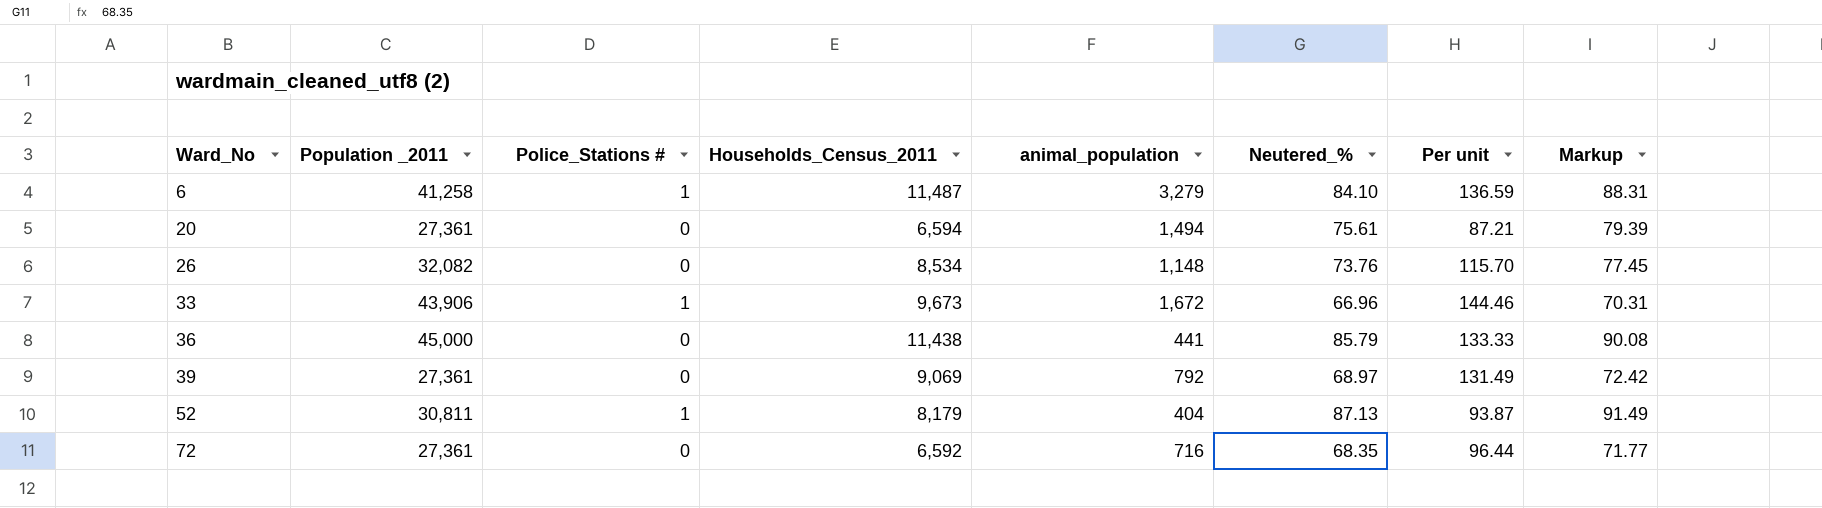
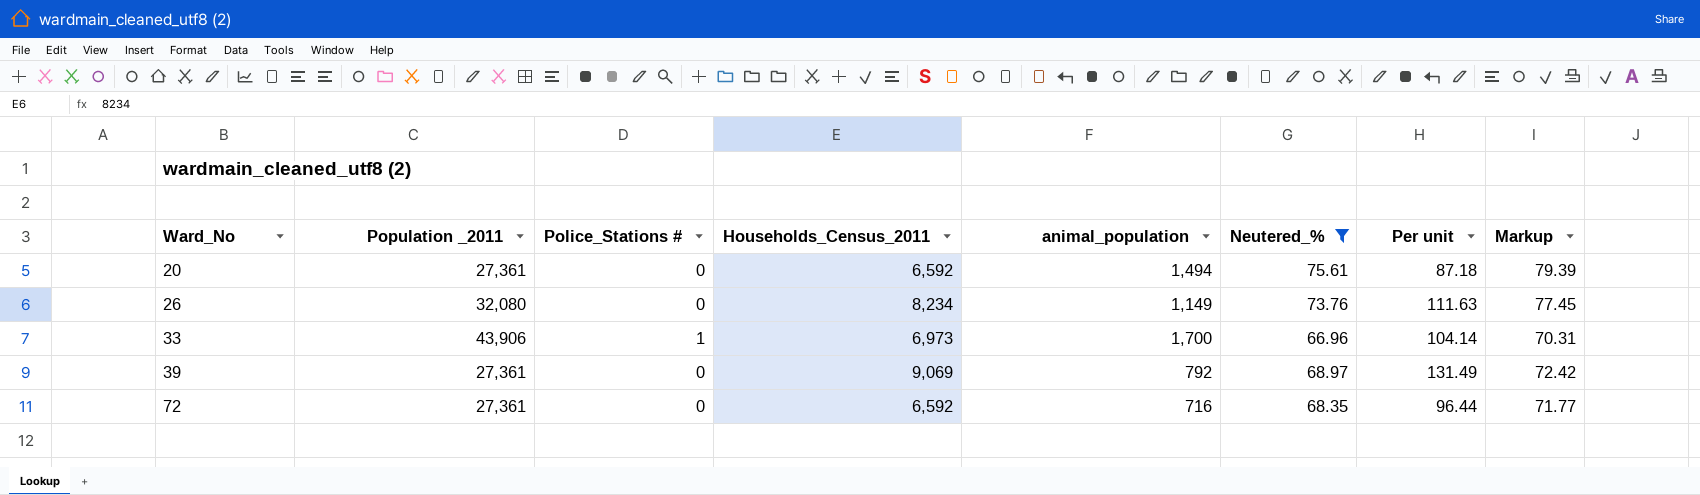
filter: none -> Neutered_% <= 75.61
20 | Households_Census_2011: 6,594 -> 6,592
20 | Per unit: 87.21 -> 87.18
26 | Population _2011: 32,082 -> 32,080
26 | Households_Census_2011: 8,534 -> 8,234
26 | animal_population: 1,148 -> 1,149
26 | Per unit: 115.70 -> 111.63
33 | Households_Census_2011: 9,673 -> 6,973
33 | animal_population: 1,672 -> 1,700
33 | Per unit: 144.46 -> 104.14

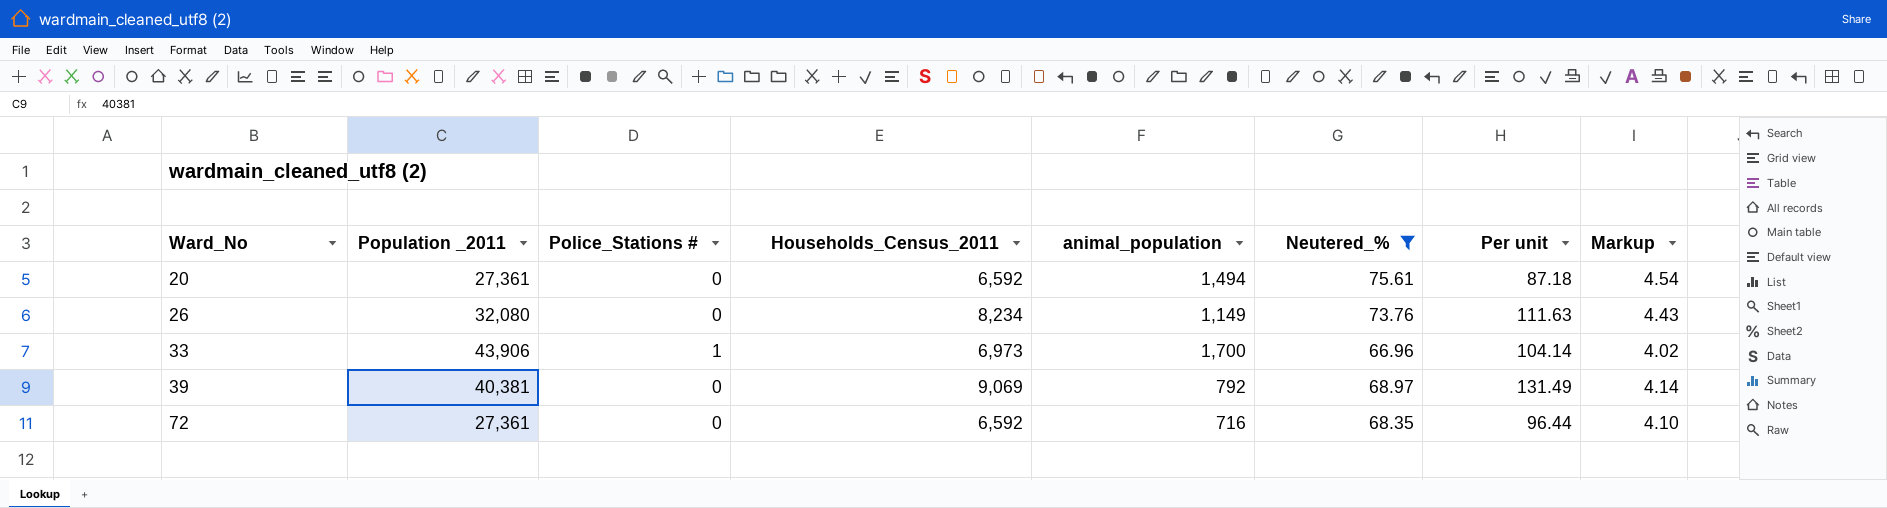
column Markup | formula: [Neutered_%] * 1.05 -> [Neutered_%] * 0.06
39 | Population _2011: 27,361 -> 40,381

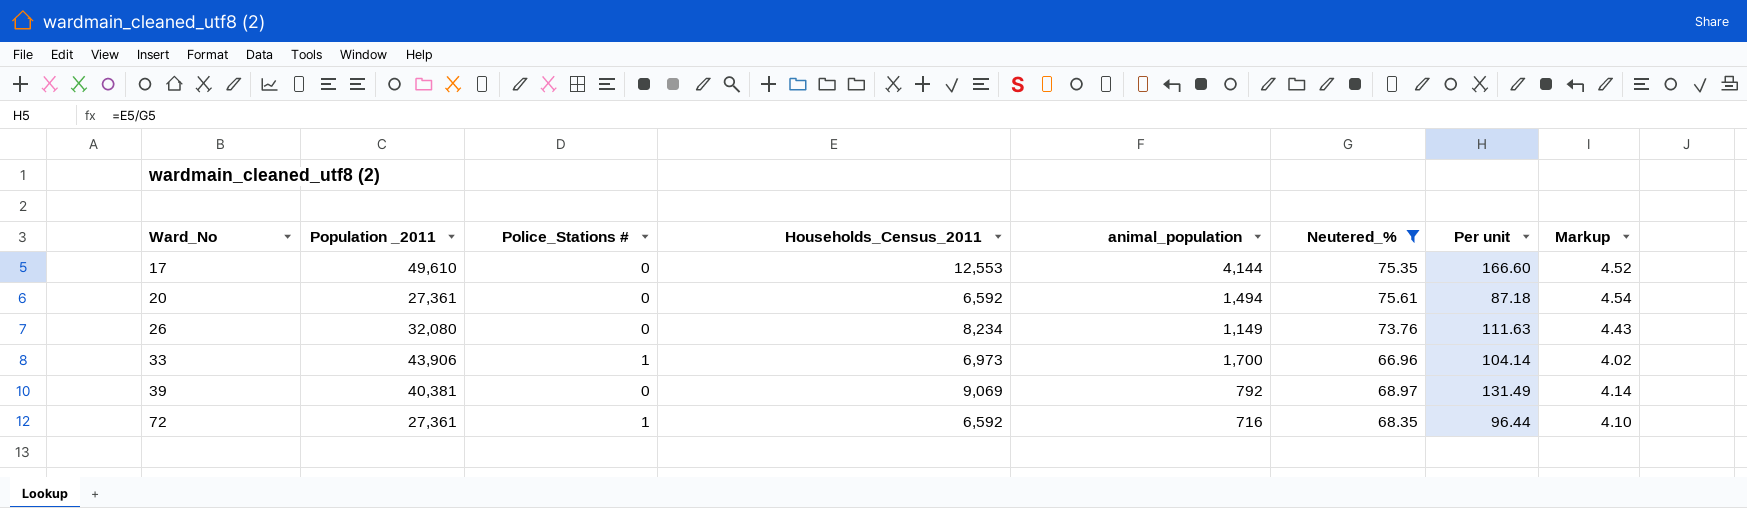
row 17: none -> 49,610 | 0 | 12,553 | 4,144 | 75.35 | 166.60 | 4.52
72 | Police_Stations #: 0 -> 1

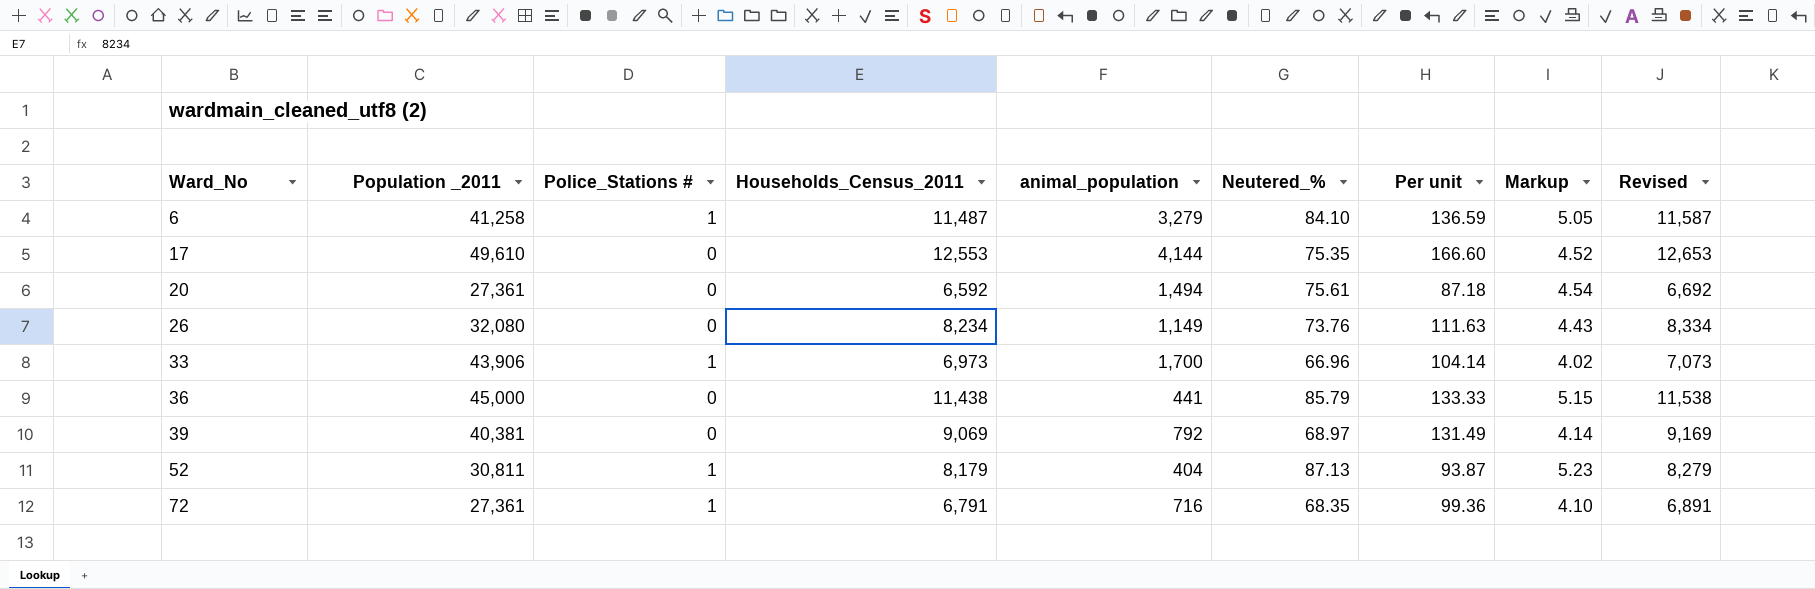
filter: Neutered_% <= 75.61 -> none
column Revised | formula: none -> [Households_Census_2011] + 100
72 | Households_Census_2011: 6,592 -> 6,791
72 | Per unit: 96.44 -> 99.36

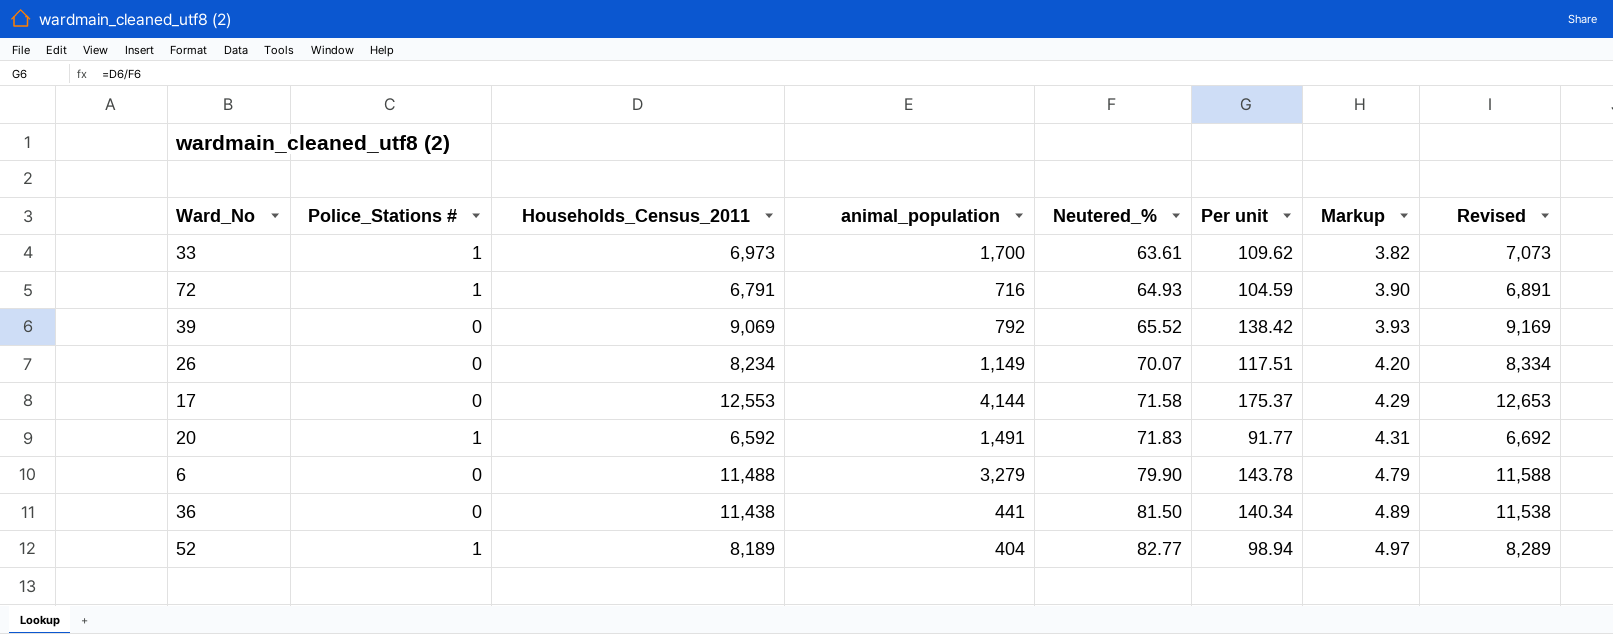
row order: Ward_No ascending -> Neutered_% ascending
column Population _2011 | position: 2 -> none
33 | Neutered_%: 66.96 -> 63.61
33 | Per unit: 104.14 -> 109.62
33 | Markup: 4.02 -> 3.82
72 | Neutered_%: 68.35 -> 64.93
72 | Per unit: 99.36 -> 104.59
72 | Markup: 4.10 -> 3.90
39 | Neutered_%: 68.97 -> 65.52
39 | Per unit: 131.49 -> 138.42
39 | Markup: 4.14 -> 3.93
26 | Neutered_%: 73.76 -> 70.07
26 | Per unit: 111.63 -> 117.51
26 | Markup: 4.43 -> 4.20
17 | Neutered_%: 75.35 -> 71.58
17 | Per unit: 166.60 -> 175.37
17 | Markup: 4.52 -> 4.29
20 | Police_Stations #: 0 -> 1
20 | animal_population: 1,494 -> 1,491
20 | Neutered_%: 75.61 -> 71.83
20 | Per unit: 87.18 -> 91.77
20 | Markup: 4.54 -> 4.31
6 | Police_Stations #: 1 -> 0
6 | Households_Census_2011: 11,487 -> 11,488
6 | Neutered_%: 84.10 -> 79.90
6 | Per unit: 136.59 -> 143.78
6 | Markup: 5.05 -> 4.79
6 | Revised: 11,587 -> 11,588
36 | Neutered_%: 85.79 -> 81.50
36 | Per unit: 133.33 -> 140.34
36 | Markup: 5.15 -> 4.89
52 | Households_Census_2011: 8,179 -> 8,189
52 | Neutered_%: 87.13 -> 82.77
52 | Per unit: 93.87 -> 98.94
52 | Markup: 5.23 -> 4.97
52 | Revised: 8,279 -> 8,289

